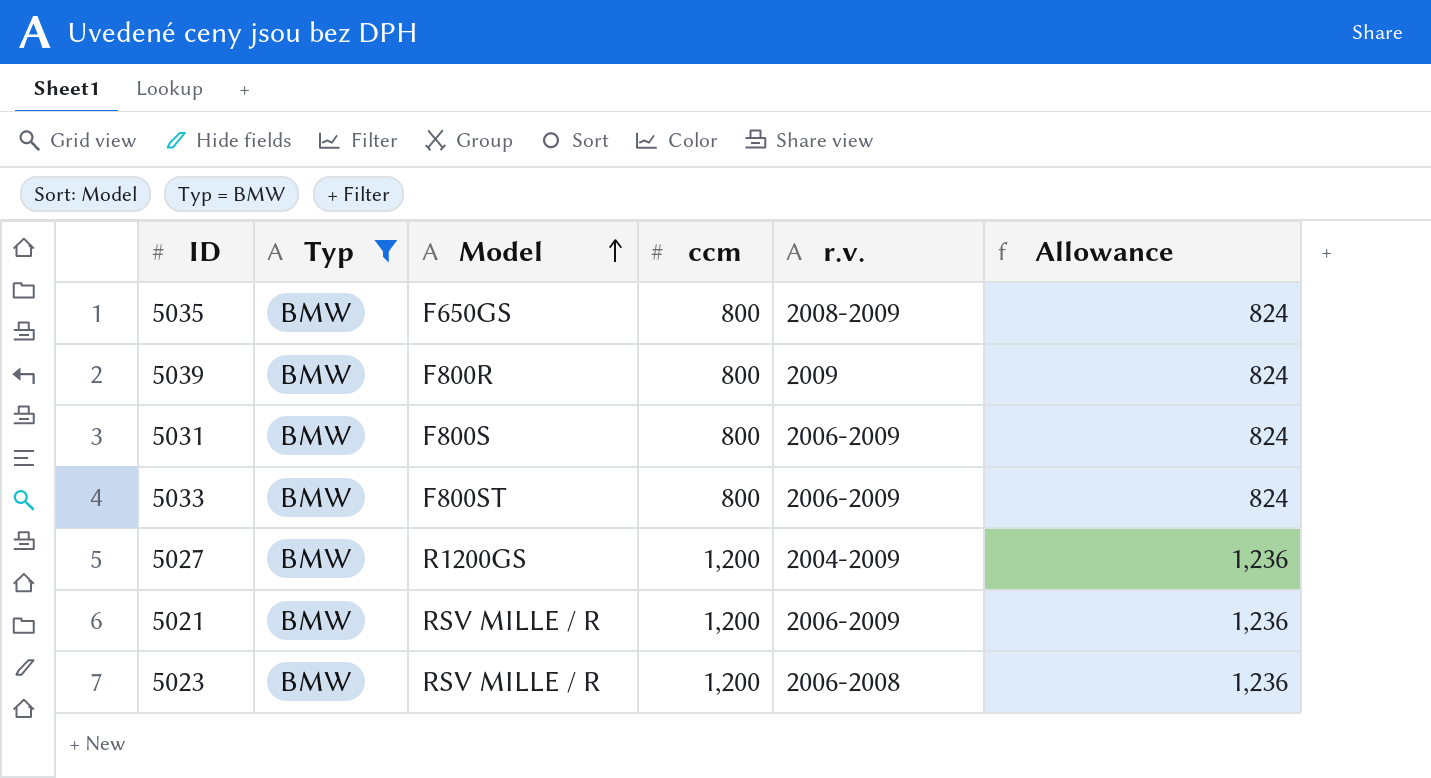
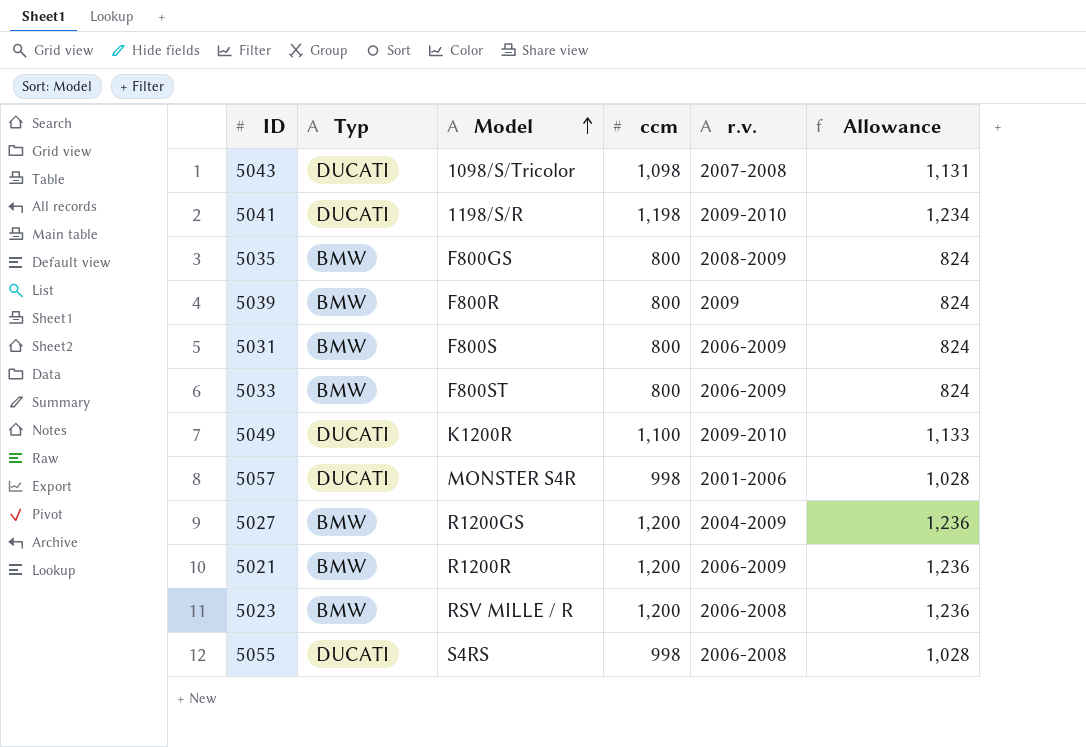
filter: Typ = BMW -> none
5035 | Model: F650GS -> F800GS
5021 | Model: RSV MILLE / R -> R1200R

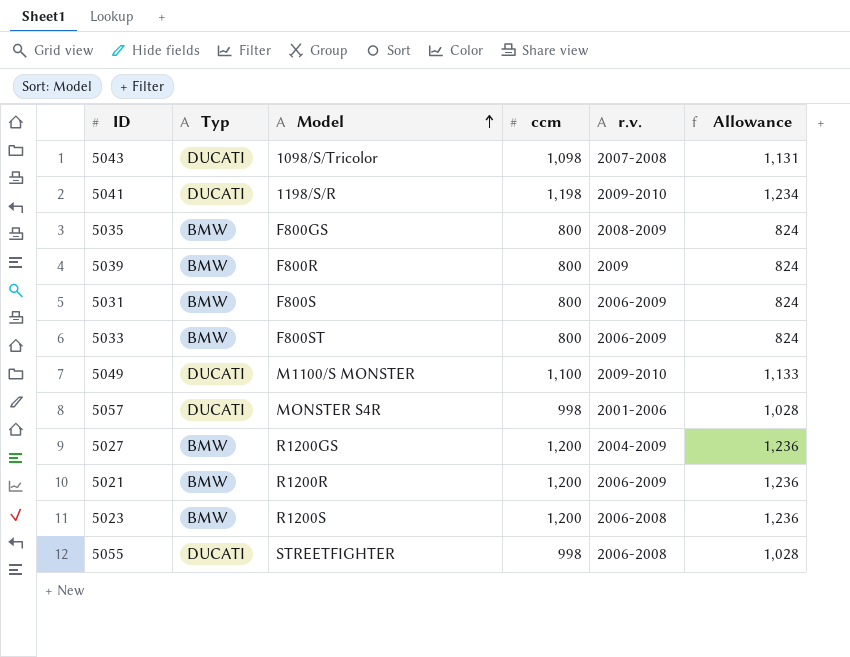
5049 | Model: K1200R -> M1100/S MONSTER
5023 | Model: RSV MILLE / R -> R1200S
5055 | Model: S4RS -> STREETFIGHTER

